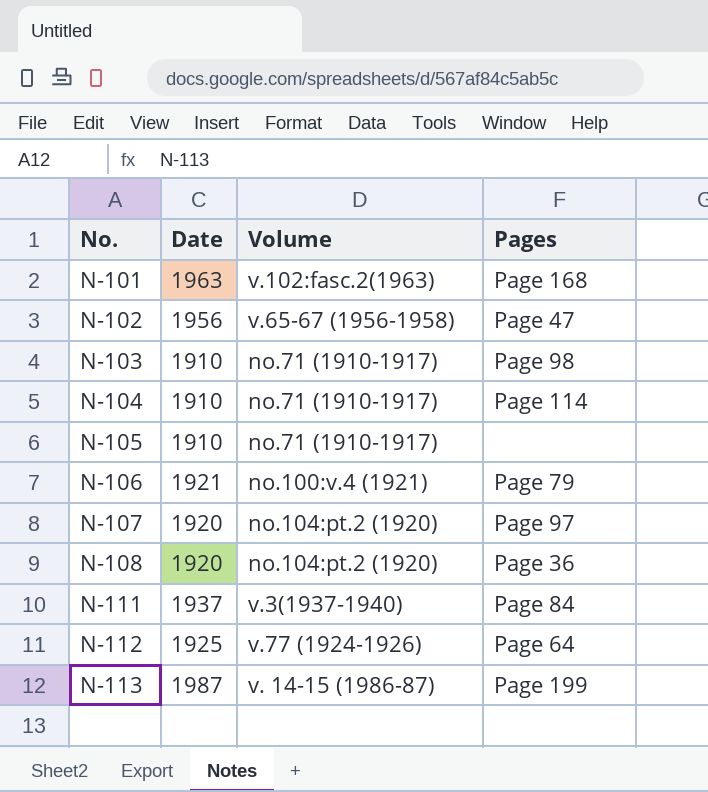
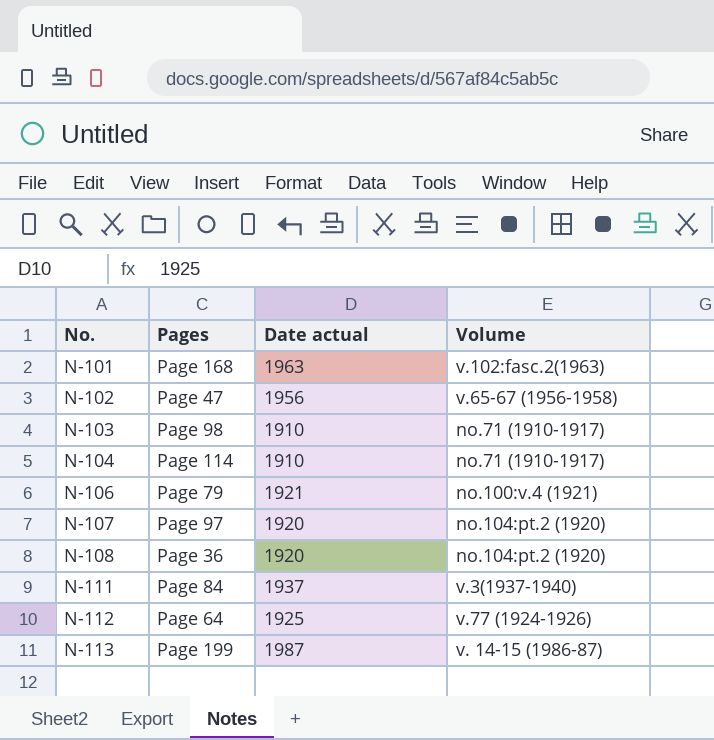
column Pages | position: 4 -> 2
column name: Date -> Date actual
row N-105: 1910 | no.71 (1910-1917) | none -> none

